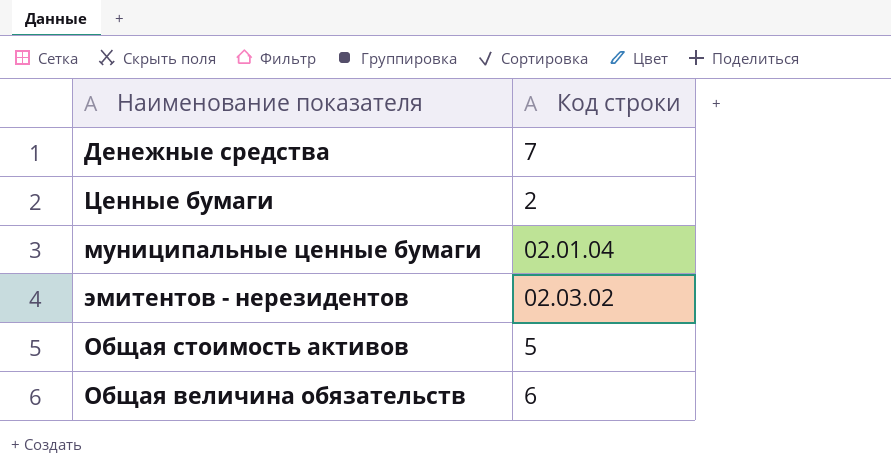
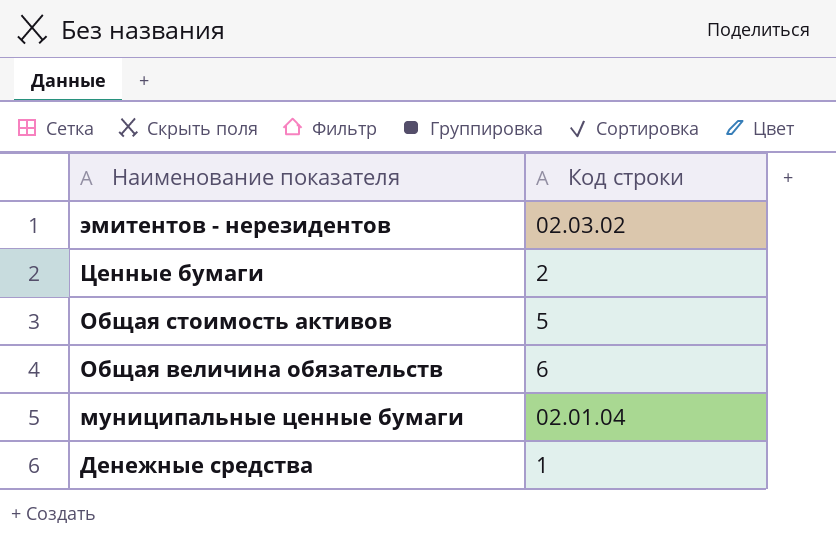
row order: none -> Наименование показателя descending
Денежные средства | Код строки: 7 -> 1

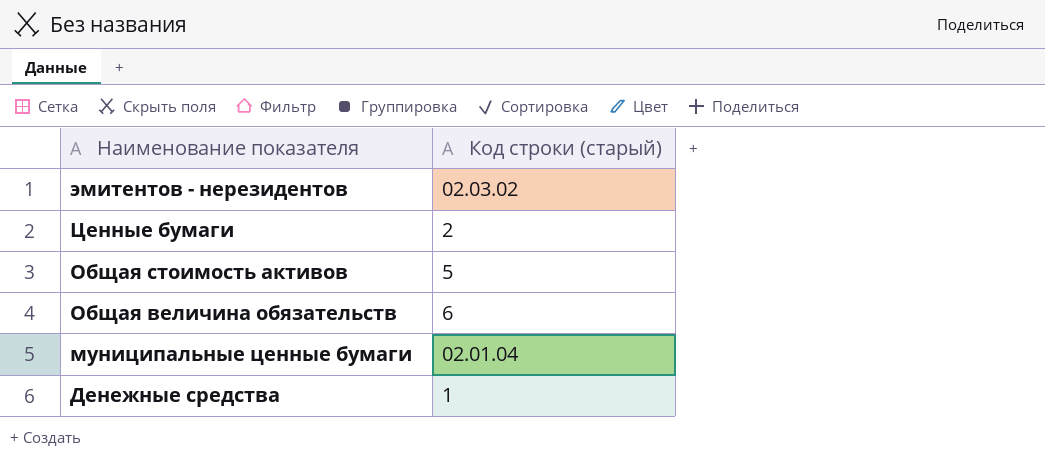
column name: Код строки -> Код строки (старый)

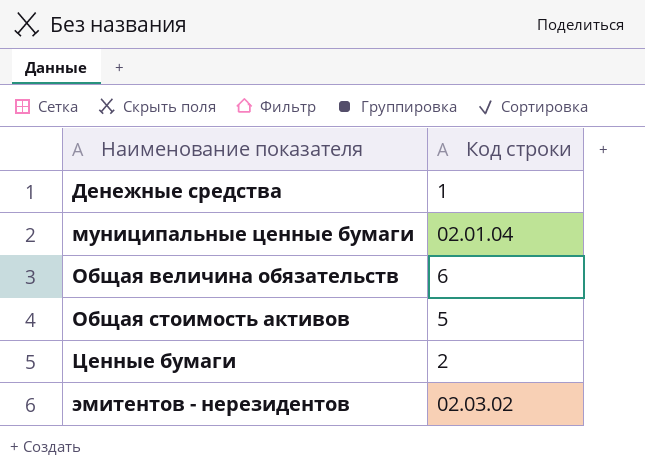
row order: Наименование показателя descending -> Наименование показателя ascending
column name: Код строки (старый) -> Код строки

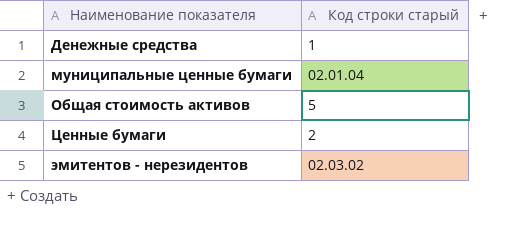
column name: Код строки -> Код строки старый
row Общая величина обязательств: 6 -> none

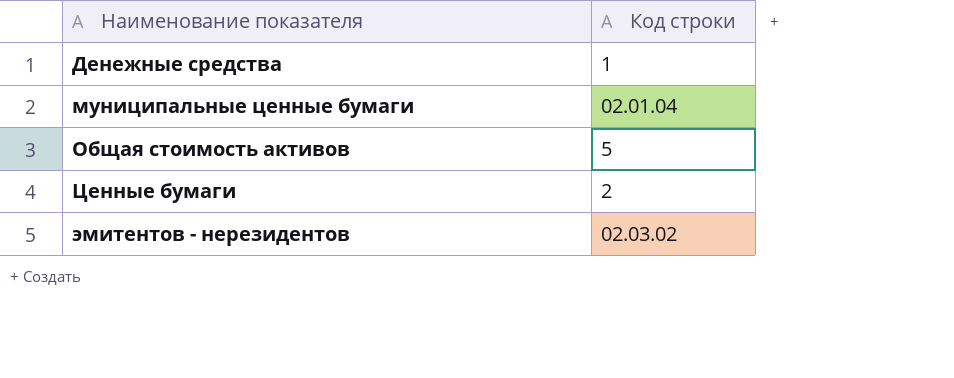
column name: Код строки старый -> Код строки

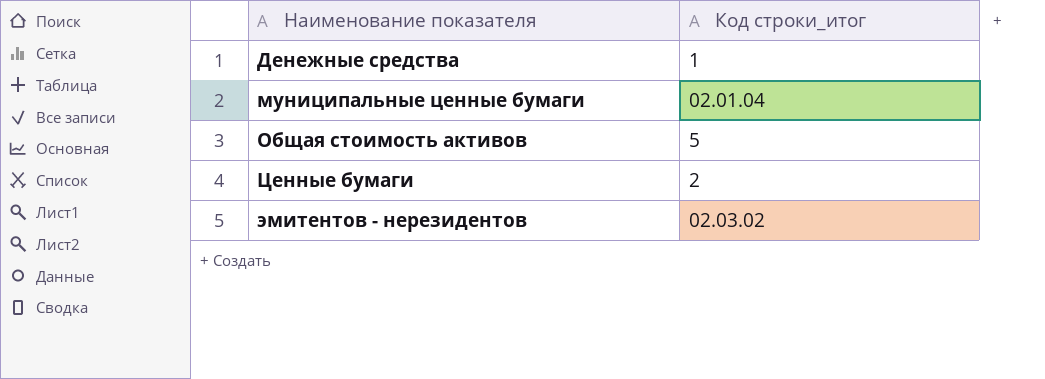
column name: Код строки -> Код строки_итог

